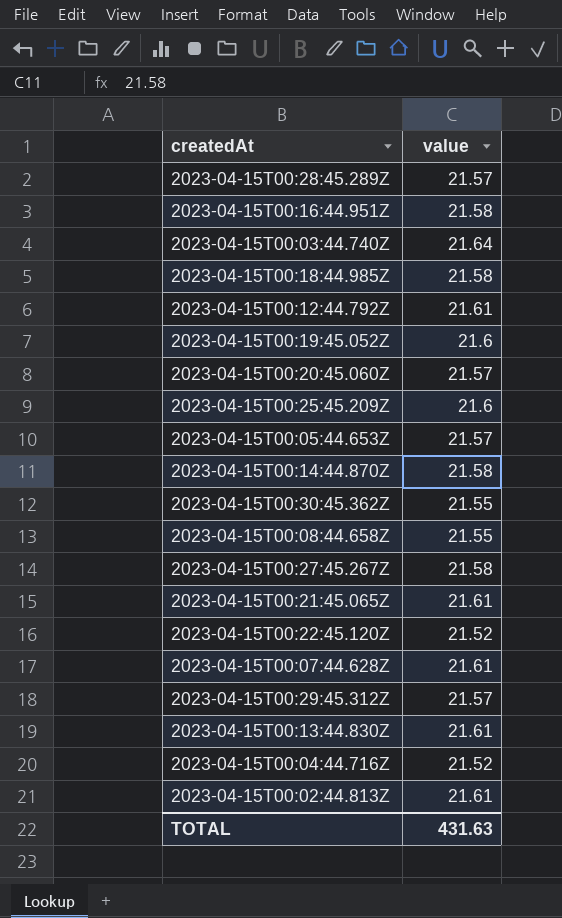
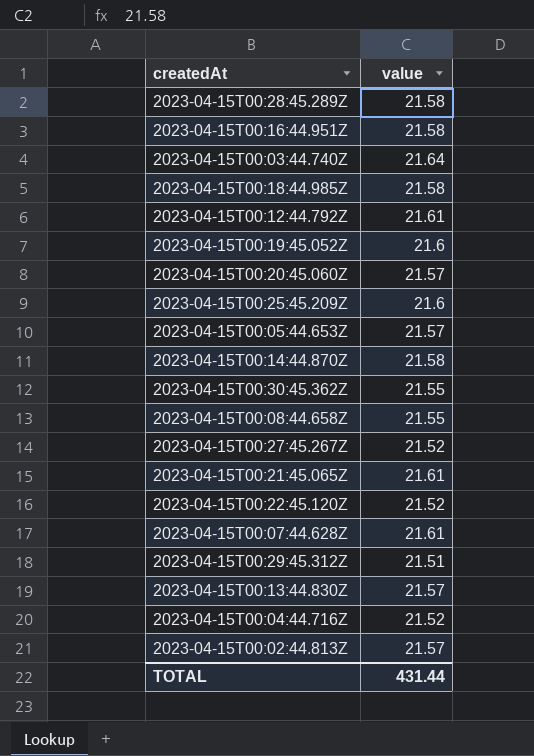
2023-04-15T00:28:45.289Z | value: 21.57 -> 21.58
2023-04-15T00:27:45.267Z | value: 21.58 -> 21.52
2023-04-15T00:29:45.312Z | value: 21.57 -> 21.51
2023-04-15T00:13:44.830Z | value: 21.61 -> 21.57
2023-04-15T00:02:44.813Z | value: 21.61 -> 21.57
TOTAL | value: 431.63 -> 431.44

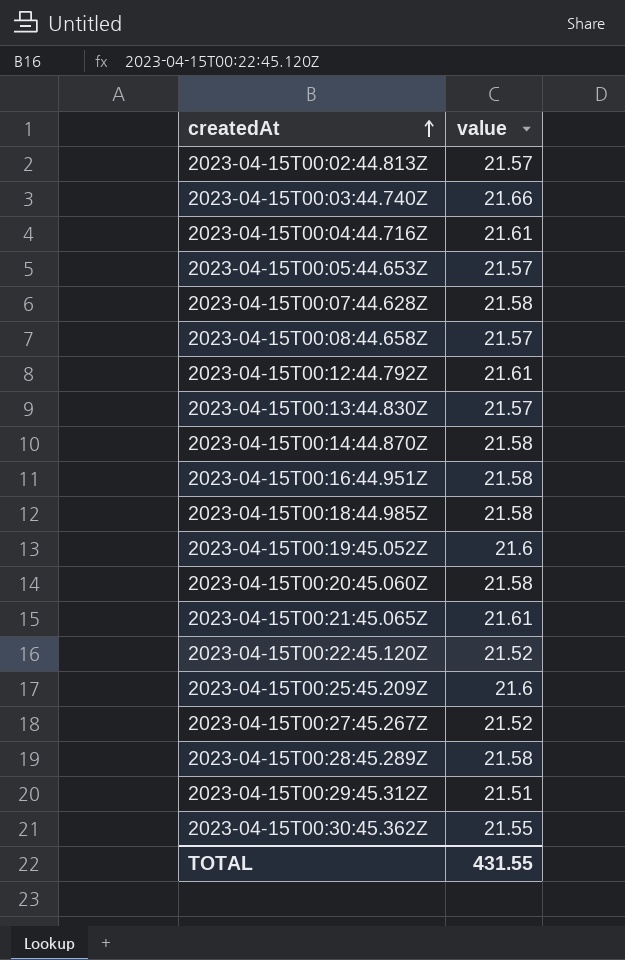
row order: none -> createdAt ascending
2023-04-15T00:03:44.740Z | value: 21.64 -> 21.66
2023-04-15T00:04:44.716Z | value: 21.52 -> 21.61
2023-04-15T00:07:44.628Z | value: 21.61 -> 21.58
2023-04-15T00:08:44.658Z | value: 21.55 -> 21.57
2023-04-15T00:20:45.060Z | value: 21.57 -> 21.58
TOTAL | value: 431.44 -> 431.55

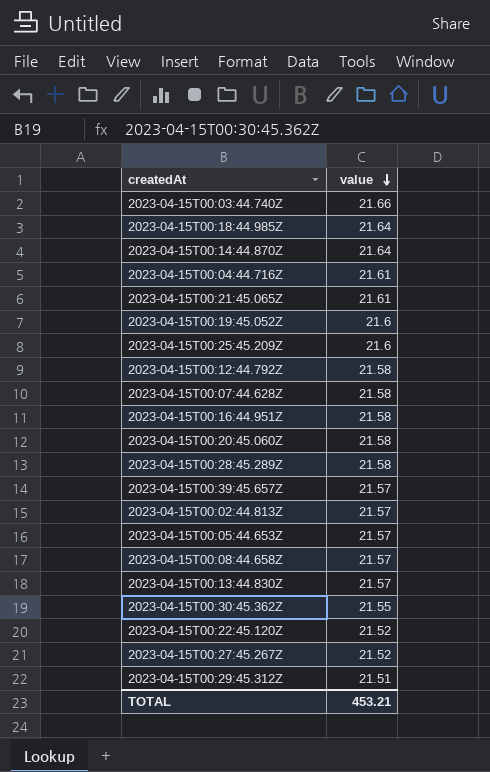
row order: createdAt ascending -> value descending
2023-04-15T00:18:44.985Z | value: 21.58 -> 21.64
2023-04-15T00:14:44.870Z | value: 21.58 -> 21.64
2023-04-15T00:12:44.792Z | value: 21.61 -> 21.58
row 2023-04-15T00:39:45.657Z: none -> 21.57
TOTAL | value: 431.55 -> 453.21

